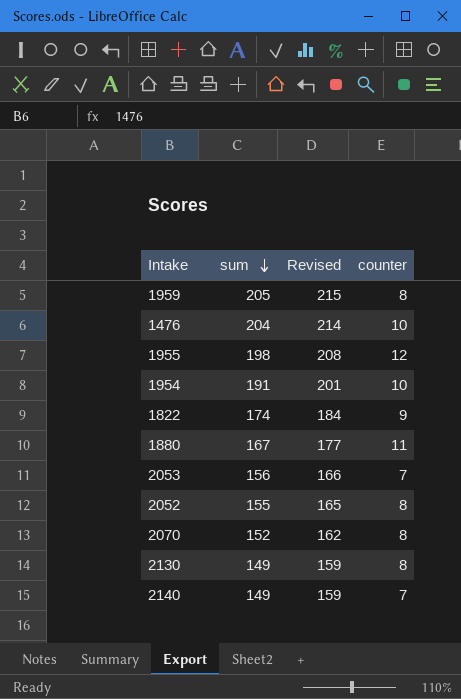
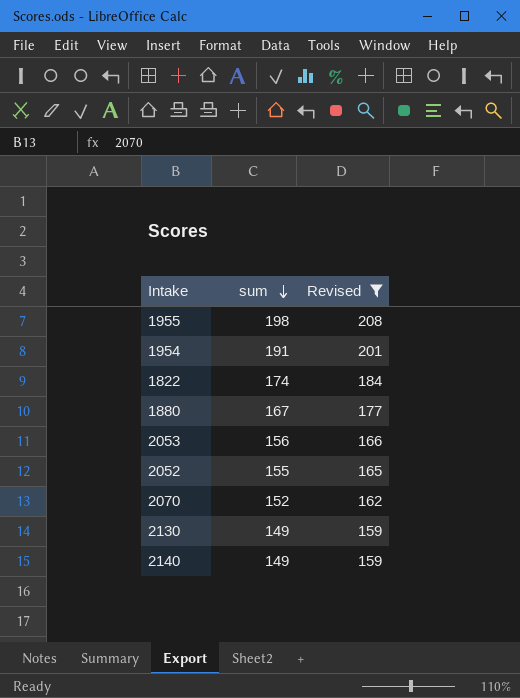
filter: none -> Revised <= 208
column counter | position: 4 -> none

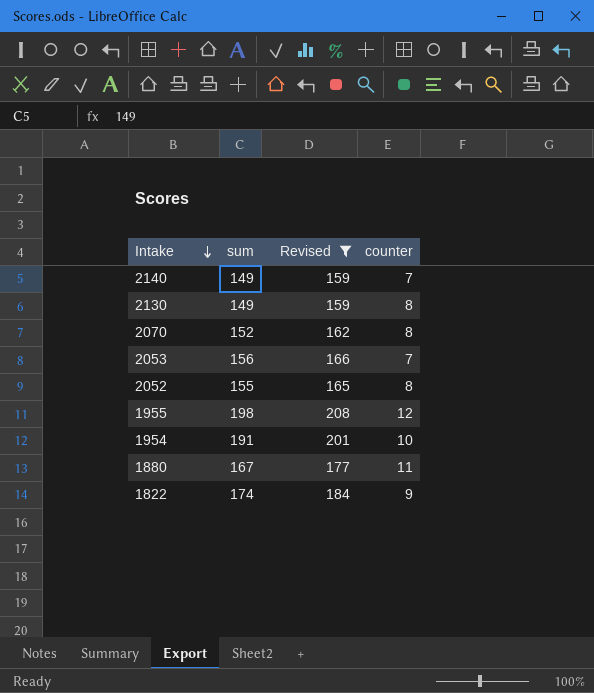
row order: sum descending -> Intake descending
column counter | position: none -> 4

